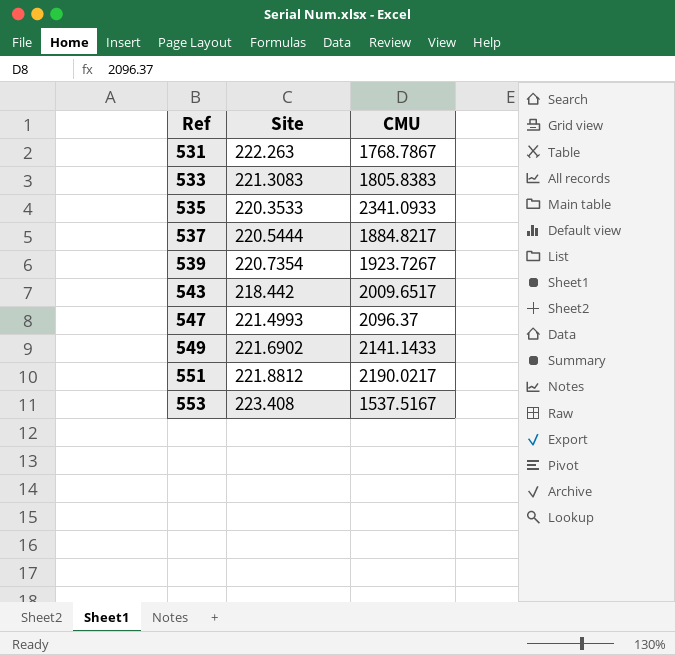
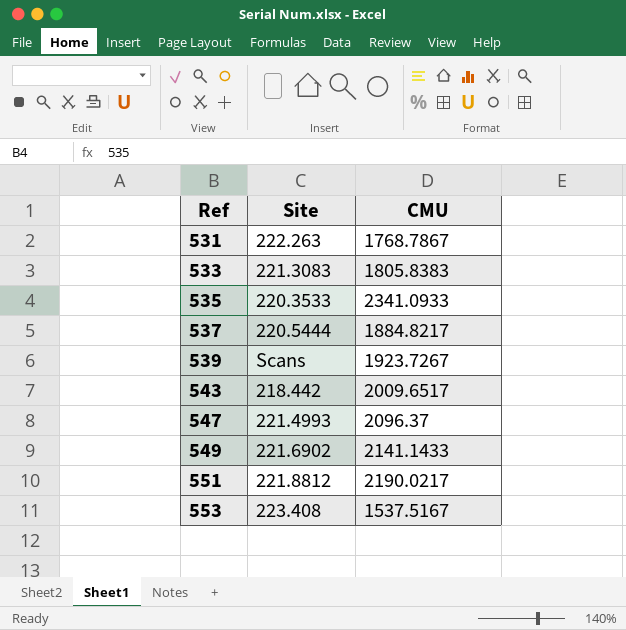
539 | Site: 220.7354 -> Scans

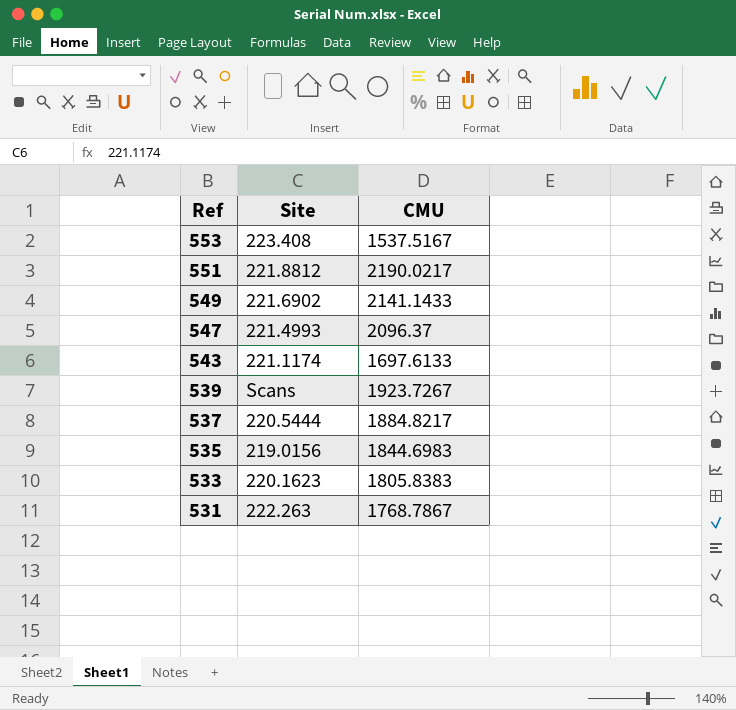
row order: Ref ascending -> Ref descending
543 | Site: 218.442 -> 221.1174
543 | CMU: 2009.6517 -> 1697.6133
535 | Site: 220.3533 -> 219.0156
535 | CMU: 2341.0933 -> 1844.6983
533 | Site: 221.3083 -> 220.1623

